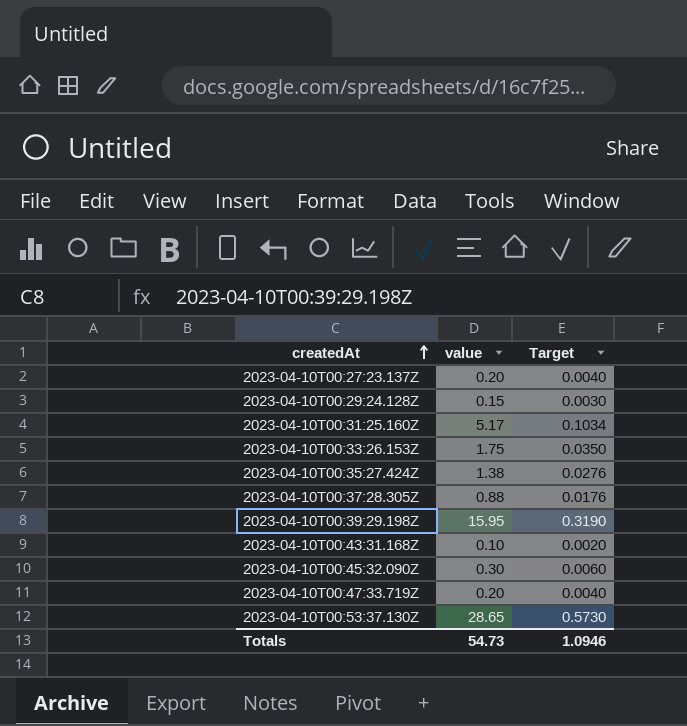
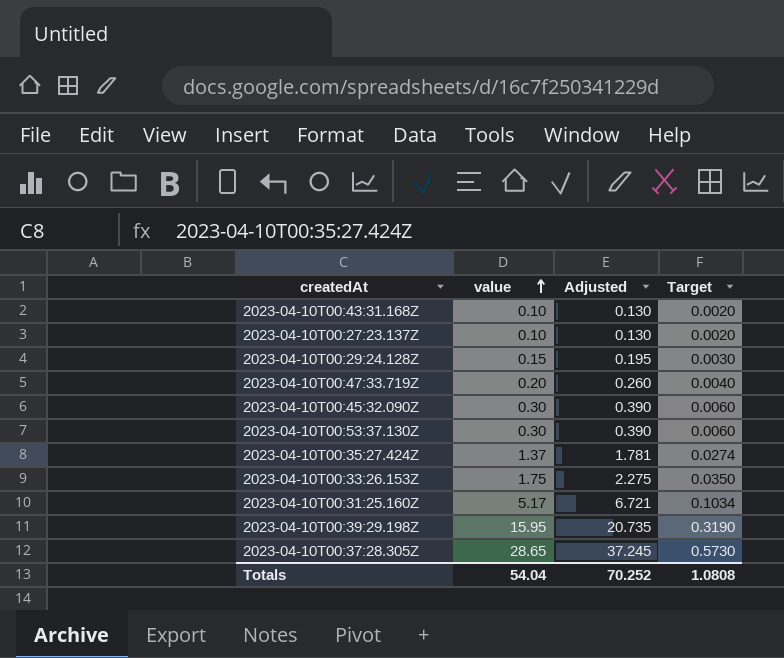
row order: createdAt ascending -> value ascending
column Adjusted | formula: none -> [value] * 1.3
2023-04-10T00:27:23.137Z | value: 0.20 -> 0.10
2023-04-10T00:27:23.137Z | Target: 0.0040 -> 0.0020
2023-04-10T00:53:37.130Z | value: 28.65 -> 0.30
2023-04-10T00:53:37.130Z | Target: 0.5730 -> 0.0060
2023-04-10T00:35:27.424Z | value: 1.38 -> 1.37
2023-04-10T00:35:27.424Z | Target: 0.0276 -> 0.0274
2023-04-10T00:37:28.305Z | value: 0.88 -> 28.65
2023-04-10T00:37:28.305Z | Target: 0.0176 -> 0.5730
Totals | value: 54.73 -> 54.04
Totals | Target: 1.0946 -> 1.0808

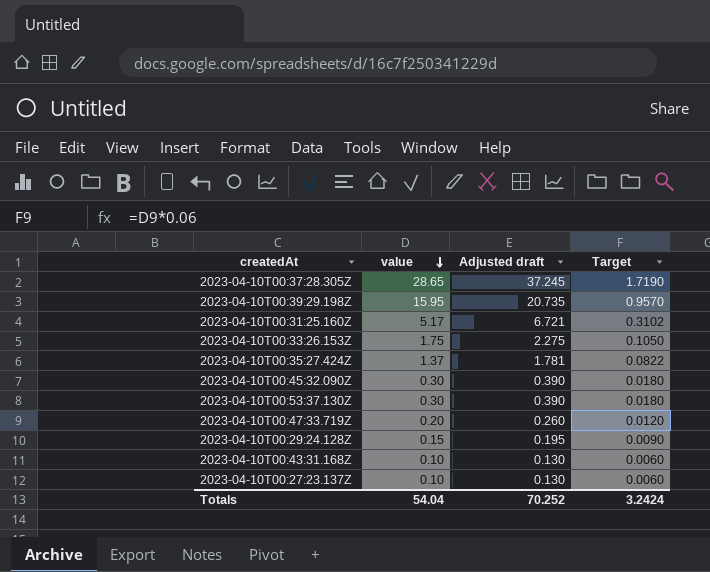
row order: value ascending -> value descending
column name: Adjusted -> Adjusted draft
column Target | formula: [value] * 0.02 -> [value] * 0.06
Totals | Target: 1.0808 -> 3.2424

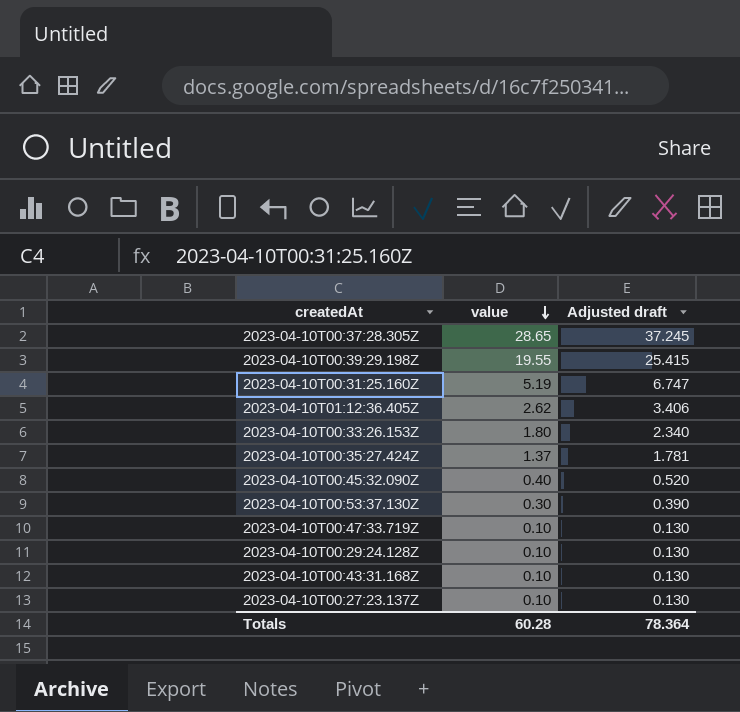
column Target | formula: [value] * 0.06 -> none
2023-04-10T00:39:29.198Z | value: 15.95 -> 19.55
2023-04-10T00:39:29.198Z | Adjusted draft: 20.735 -> 25.415
2023-04-10T00:31:25.160Z | value: 5.17 -> 5.19
2023-04-10T00:31:25.160Z | Adjusted draft: 6.721 -> 6.747
row 2023-04-10T01:12:36.405Z: none -> 2.62 | 3.406
2023-04-10T00:33:26.153Z | value: 1.75 -> 1.80
2023-04-10T00:33:26.153Z | Adjusted draft: 2.275 -> 2.340
2023-04-10T00:45:32.090Z | value: 0.30 -> 0.40
2023-04-10T00:45:32.090Z | Adjusted draft: 0.390 -> 0.520
2023-04-10T00:47:33.719Z | value: 0.20 -> 0.10
2023-04-10T00:47:33.719Z | Adjusted draft: 0.260 -> 0.130
2023-04-10T00:29:24.128Z | value: 0.15 -> 0.10
2023-04-10T00:29:24.128Z | Adjusted draft: 0.195 -> 0.130
Totals | value: 54.04 -> 60.28
Totals | Adjusted draft: 70.252 -> 78.364

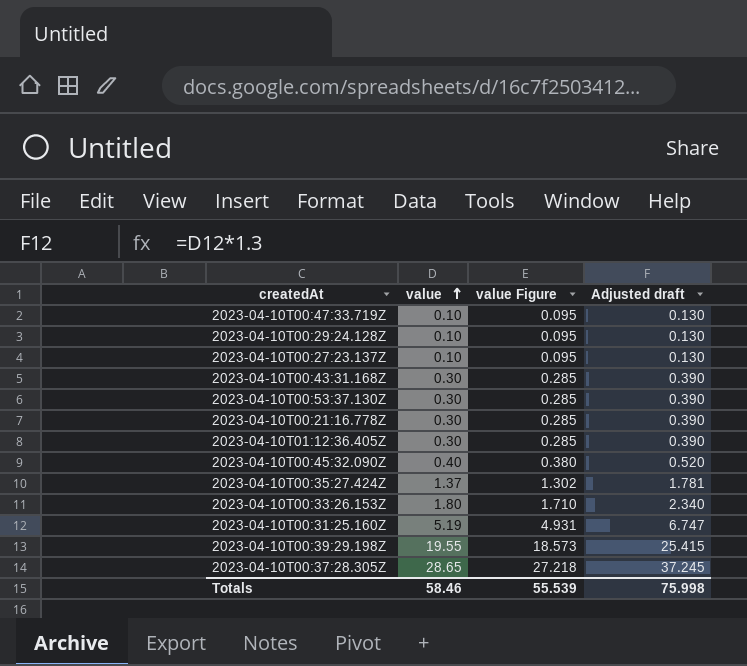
row order: value descending -> value ascending
column value Figure | formula: none -> [value] * 0.95
2023-04-10T00:43:31.168Z | value: 0.10 -> 0.30
2023-04-10T00:43:31.168Z | Adjusted draft: 0.130 -> 0.390
row 2023-04-10T00:21:16.778Z: none -> 0.30 | 0.285 | 0.390
2023-04-10T01:12:36.405Z | value: 2.62 -> 0.30
2023-04-10T01:12:36.405Z | Adjusted draft: 3.406 -> 0.390
Totals | value: 60.28 -> 58.46
Totals | Adjusted draft: 78.364 -> 75.998

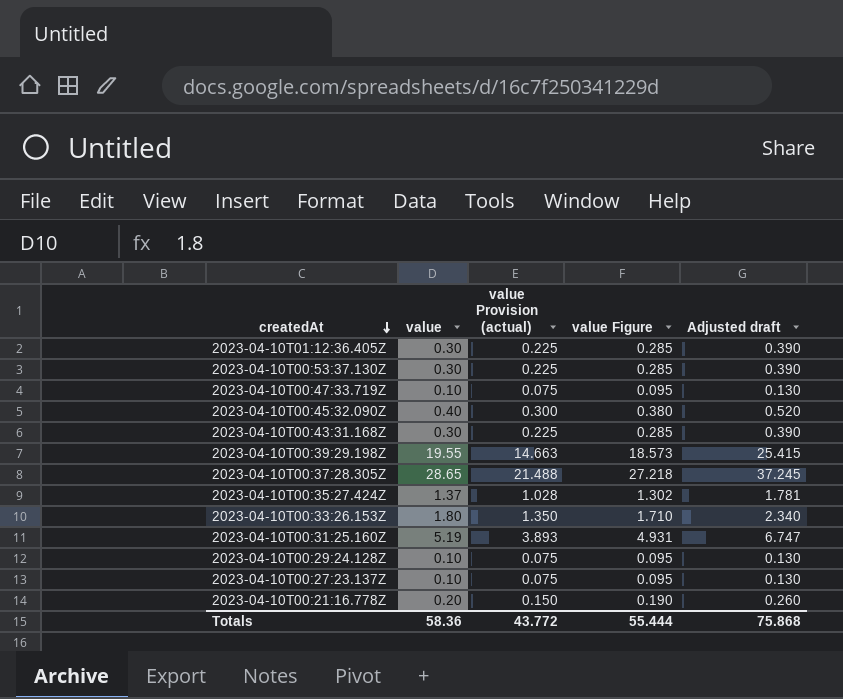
row order: value ascending -> createdAt descending
column value Provision (actual) | formula: none -> [value] * 0.75
2023-04-10T00:21:16.778Z | value: 0.30 -> 0.20
2023-04-10T00:21:16.778Z | value Figure: 0.285 -> 0.190
2023-04-10T00:21:16.778Z | Adjusted draft: 0.390 -> 0.260
Totals | value: 58.46 -> 58.36
Totals | value Figure: 55.539 -> 55.444
Totals | Adjusted draft: 75.998 -> 75.868

